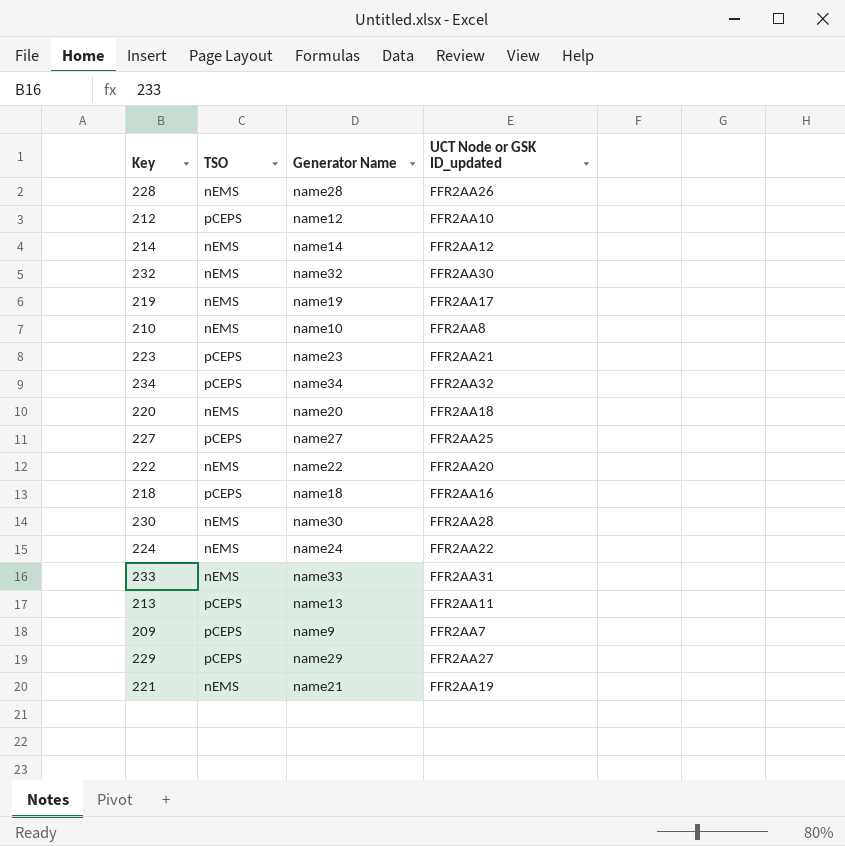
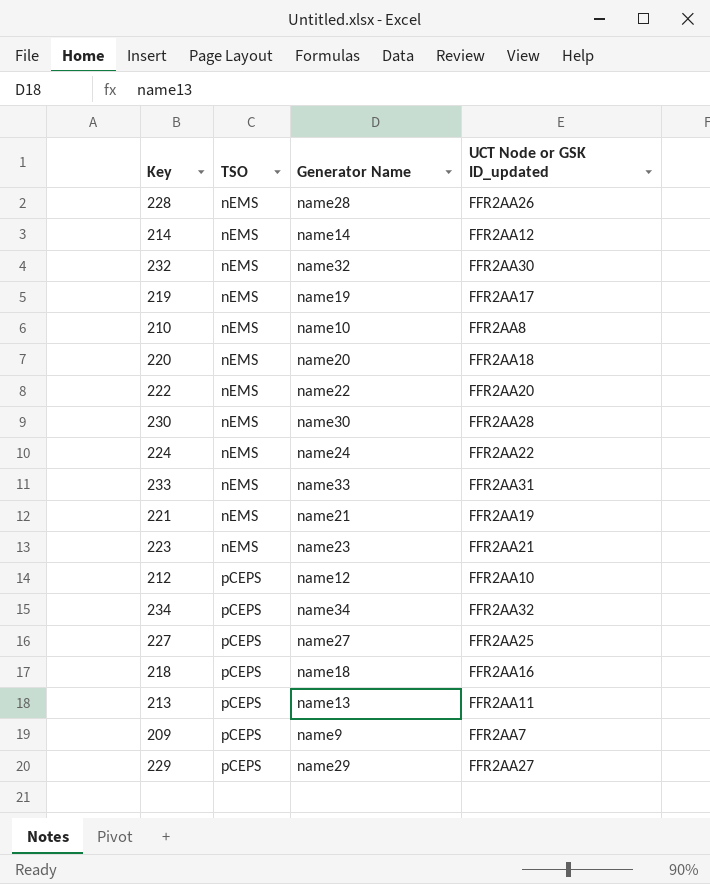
row order: none -> TSO ascending
223 | TSO: pCEPS -> nEMS

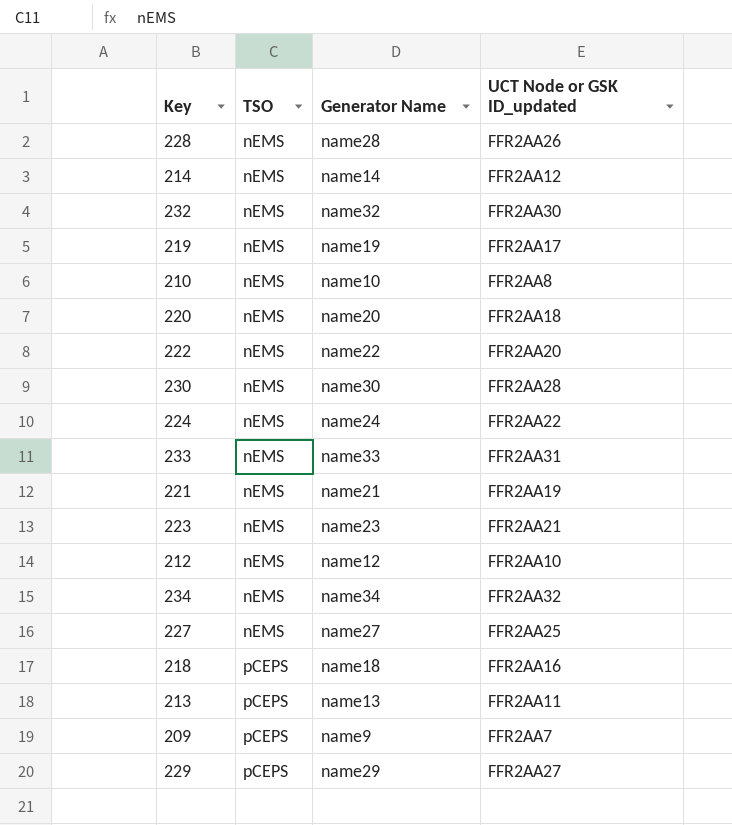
212 | TSO: pCEPS -> nEMS
234 | TSO: pCEPS -> nEMS
227 | TSO: pCEPS -> nEMS

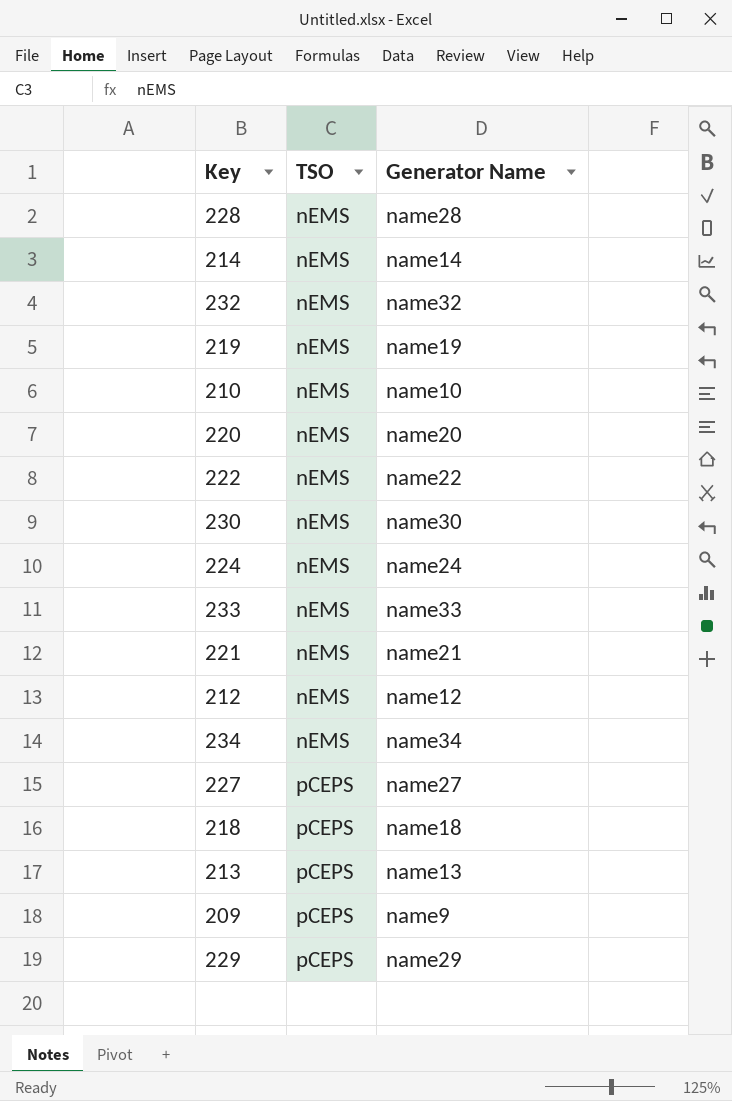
column UCT Node or GSK ID_updated | position: 4 -> none
row 223: nEMS | name23 | FFR2AA21 -> none
227 | TSO: nEMS -> pCEPS

